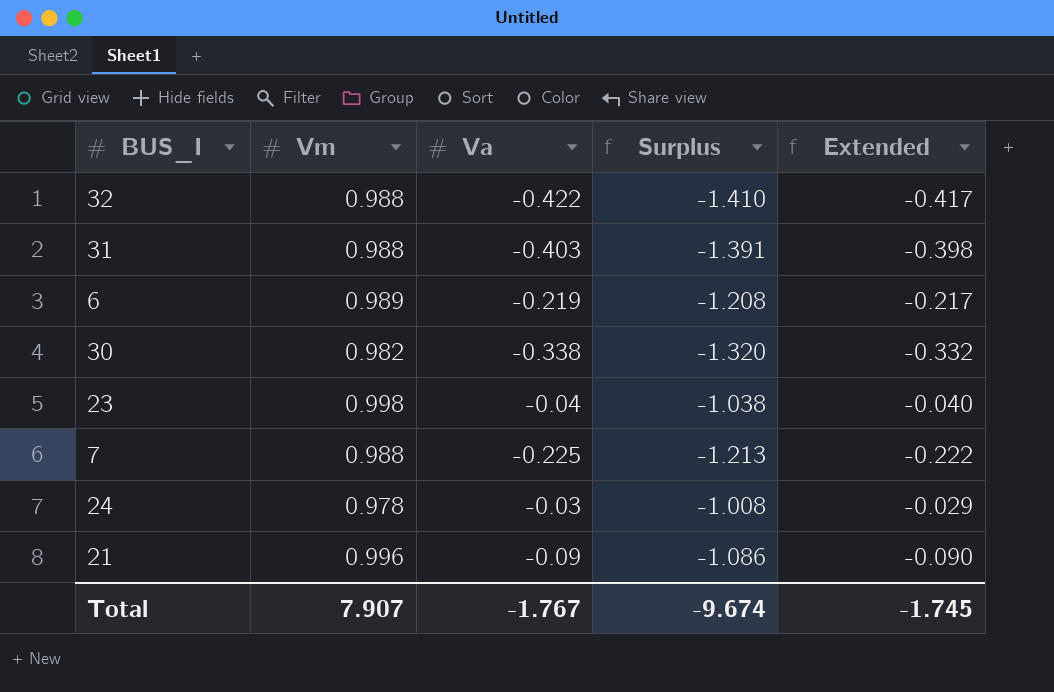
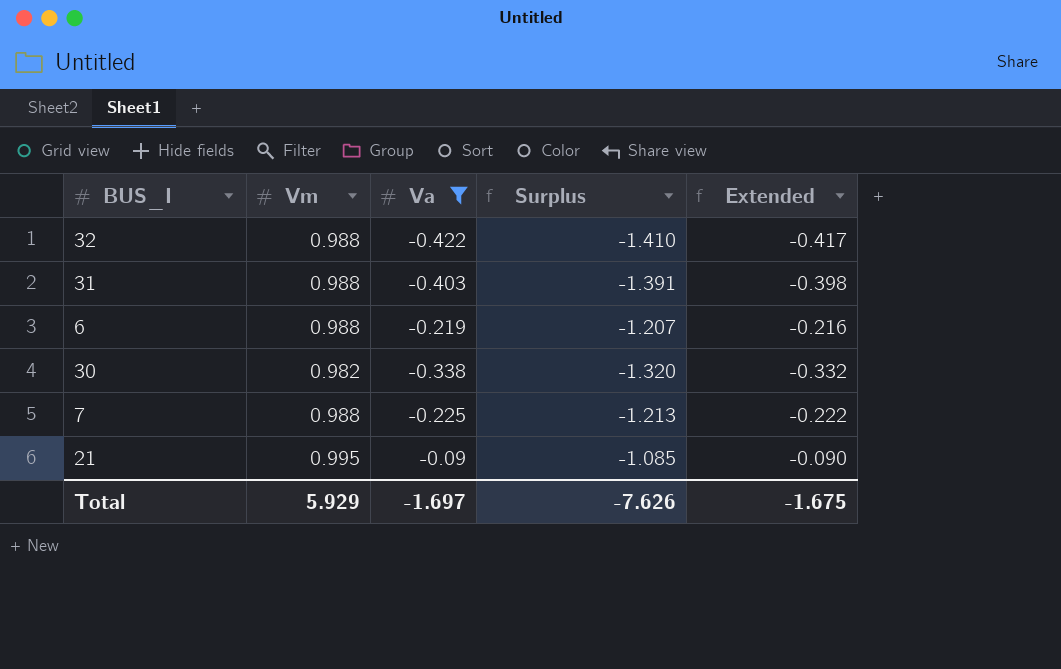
filter: none -> Va <= -0.09
6 | Vm: 0.989 -> 0.988
6 | Surplus: -1.208 -> -1.207
6 | Extended: -0.217 -> -0.216
21 | Vm: 0.996 -> 0.995
21 | Surplus: -1.086 -> -1.085
Total | Vm: 7.907 -> 5.929
Total | Va: -1.767 -> -1.697
Total | Surplus: -9.674 -> -7.626
Total | Extended: -1.745 -> -1.675

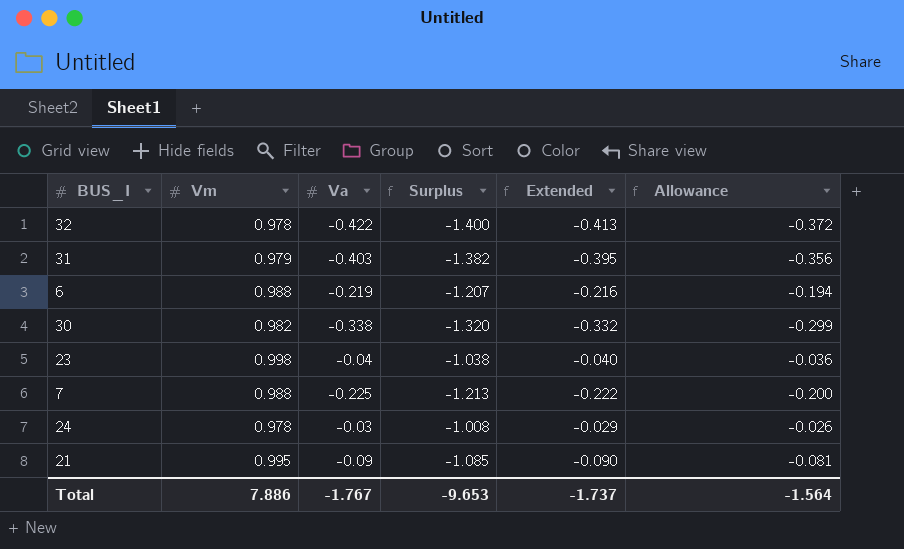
filter: Va <= -0.09 -> none
column Allowance | formula: none -> [Extended] * 0.9
32 | Vm: 0.988 -> 0.978
32 | Surplus: -1.410 -> -1.400
32 | Extended: -0.417 -> -0.413
31 | Vm: 0.988 -> 0.979
31 | Surplus: -1.391 -> -1.382
31 | Extended: -0.398 -> -0.395
Total | Vm: 5.929 -> 7.886
Total | Va: -1.697 -> -1.767
Total | Surplus: -7.626 -> -9.653
Total | Extended: -1.675 -> -1.737

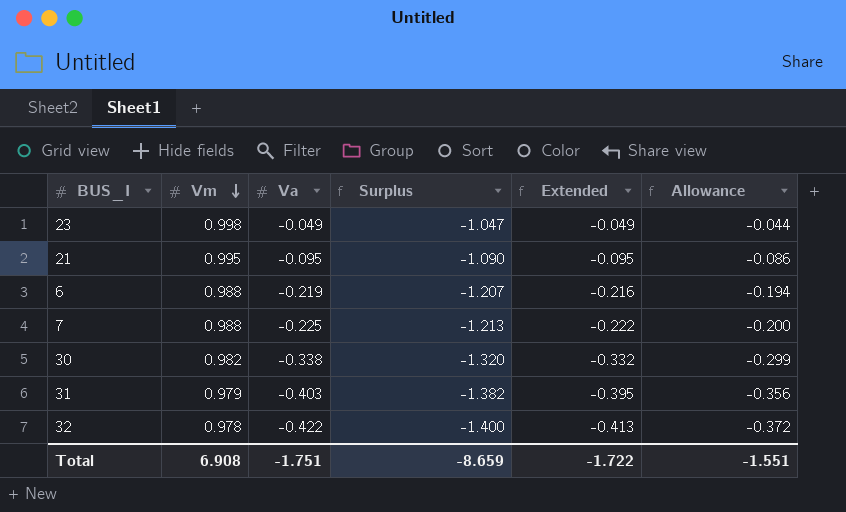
row order: none -> Vm descending
row 24: 0.978 | -0.03 | -1.008 | -0.029 | -0.026 -> none
23 | Va: -0.04 -> -0.049
23 | Surplus: -1.038 -> -1.047
23 | Extended: -0.040 -> -0.049
23 | Allowance: -0.036 -> -0.044
21 | Va: -0.09 -> -0.095
21 | Surplus: -1.085 -> -1.090
21 | Extended: -0.090 -> -0.095
21 | Allowance: -0.081 -> -0.086
Total | Vm: 7.886 -> 6.908
Total | Va: -1.767 -> -1.751
Total | Surplus: -9.653 -> -8.659
Total | Extended: -1.737 -> -1.722
Total | Allowance: -1.564 -> -1.551

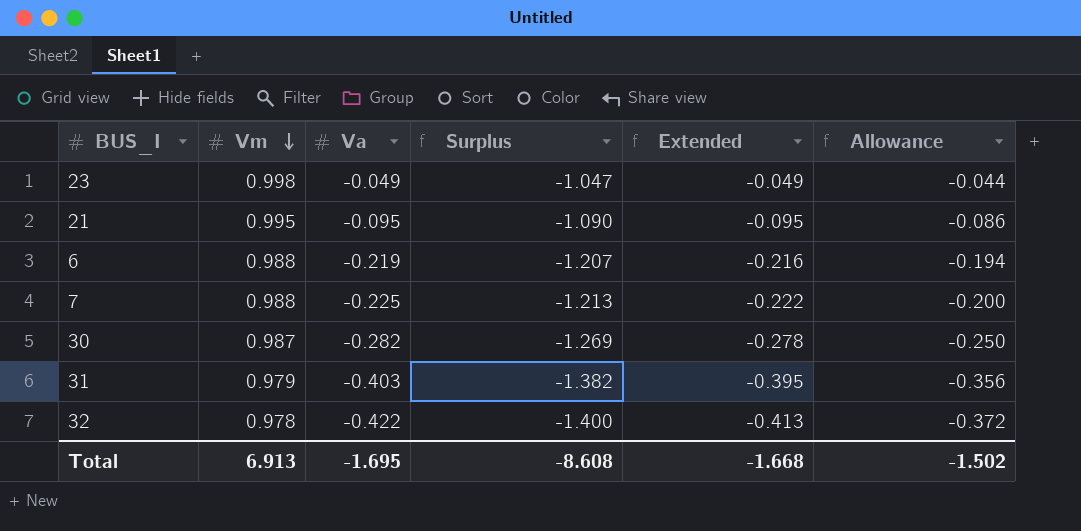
30 | Vm: 0.982 -> 0.987
30 | Va: -0.338 -> -0.282
30 | Surplus: -1.320 -> -1.269
30 | Extended: -0.332 -> -0.278
30 | Allowance: -0.299 -> -0.250
Total | Vm: 6.908 -> 6.913
Total | Va: -1.751 -> -1.695
Total | Surplus: -8.659 -> -8.608
Total | Extended: -1.722 -> -1.668
Total | Allowance: -1.551 -> -1.502

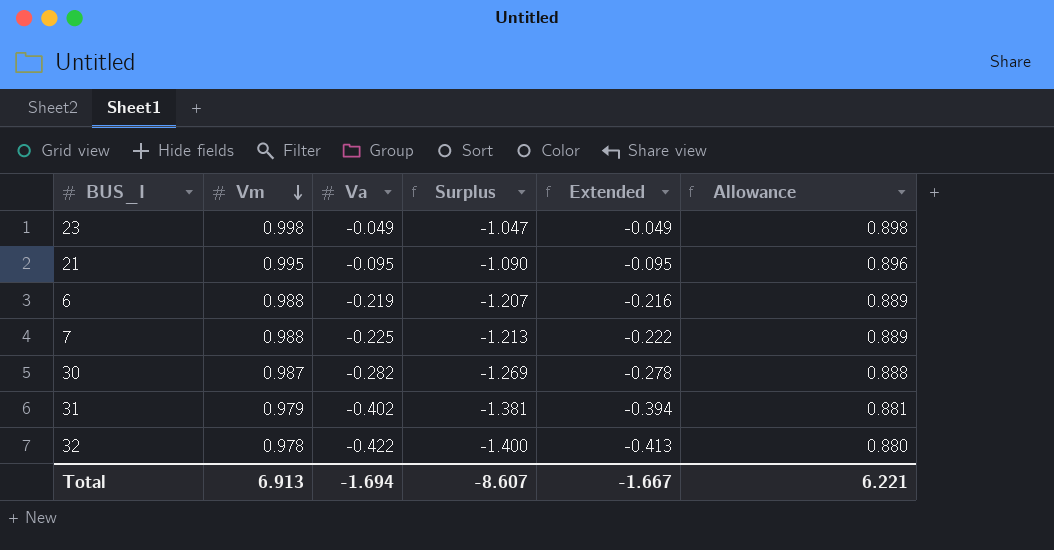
column Allowance | formula: [Extended] * 0.9 -> [Vm] * 0.9
31 | Va: -0.403 -> -0.402
31 | Surplus: -1.382 -> -1.381
31 | Extended: -0.395 -> -0.394
Total | Va: -1.695 -> -1.694
Total | Surplus: -8.608 -> -8.607
Total | Extended: -1.668 -> -1.667
Total | Allowance: -1.502 -> 6.221

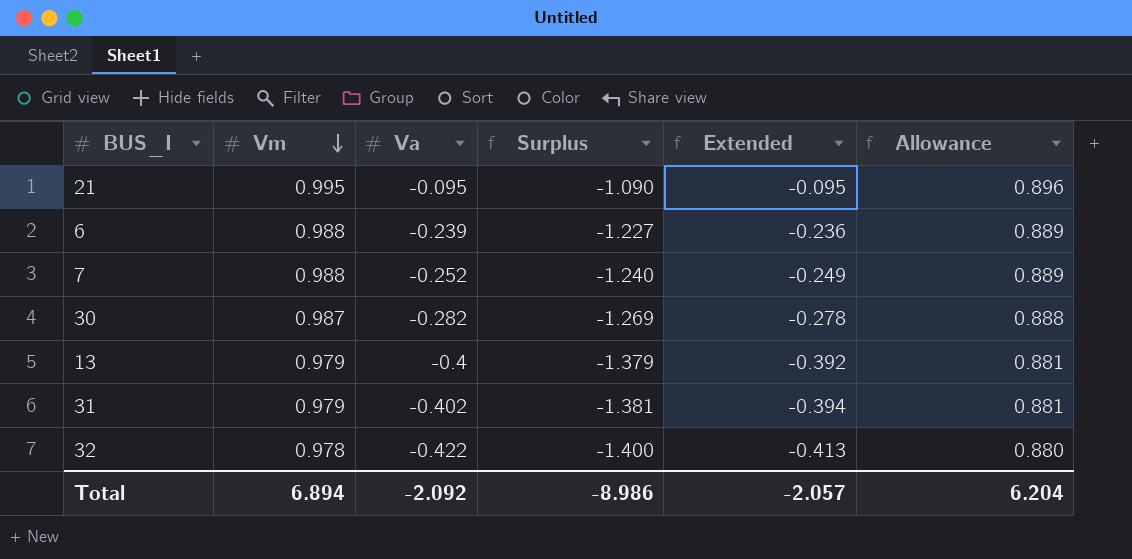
row 23: 0.998 | -0.049 | -1.047 | -0.049 | 0.898 -> none
6 | Va: -0.219 -> -0.239
6 | Surplus: -1.207 -> -1.227
6 | Extended: -0.216 -> -0.236
7 | Va: -0.225 -> -0.252
7 | Surplus: -1.213 -> -1.240
7 | Extended: -0.222 -> -0.249
row 13: none -> 0.979 | -0.4 | -1.379 | -0.392 | 0.881
Total | Vm: 6.913 -> 6.894
Total | Va: -1.694 -> -2.092
Total | Surplus: -8.607 -> -8.986
Total | Extended: -1.667 -> -2.057
Total | Allowance: 6.221 -> 6.204

